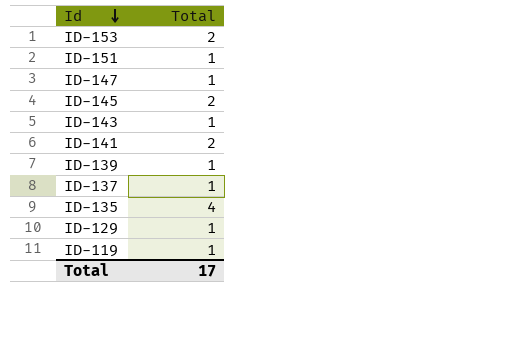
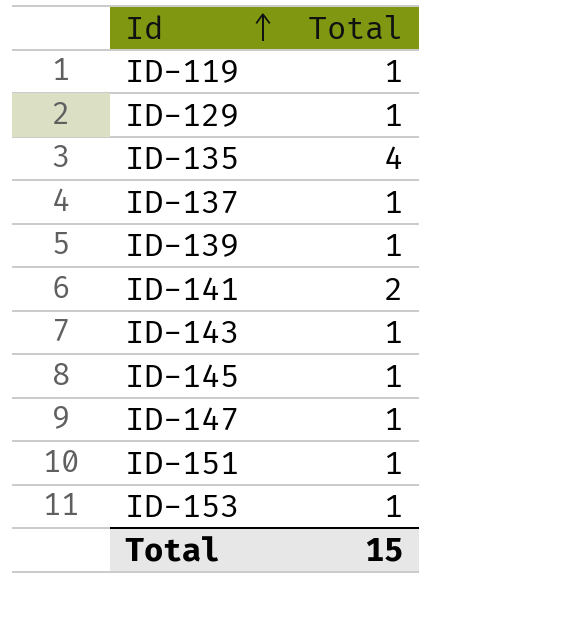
row order: Id descending -> Id ascending
ID-145 | Total: 2 -> 1
ID-153 | Total: 2 -> 1
Total | Total: 17 -> 15

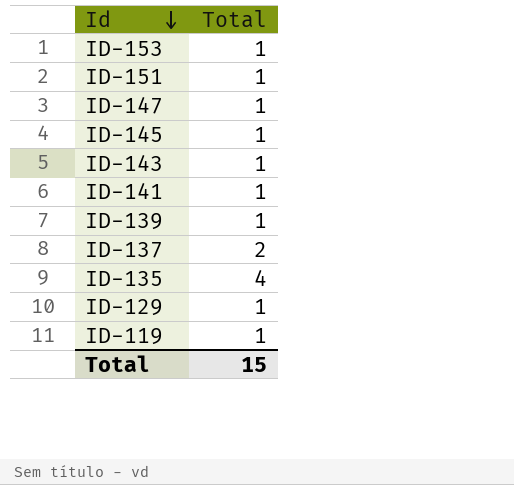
row order: Id ascending -> Id descending
ID-141 | Total: 2 -> 1
ID-137 | Total: 1 -> 2

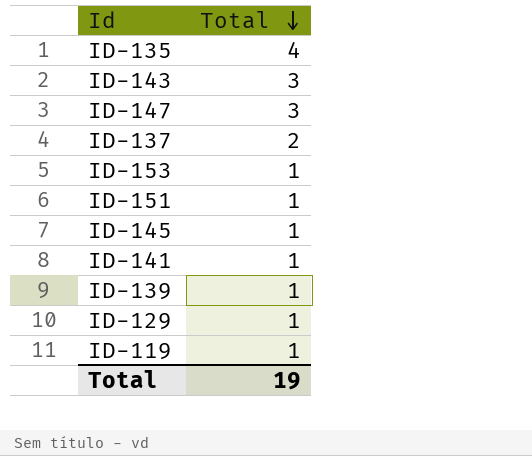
row order: Id descending -> Total descending
ID-143 | Total: 1 -> 3
ID-147 | Total: 1 -> 3
Total | Total: 15 -> 19

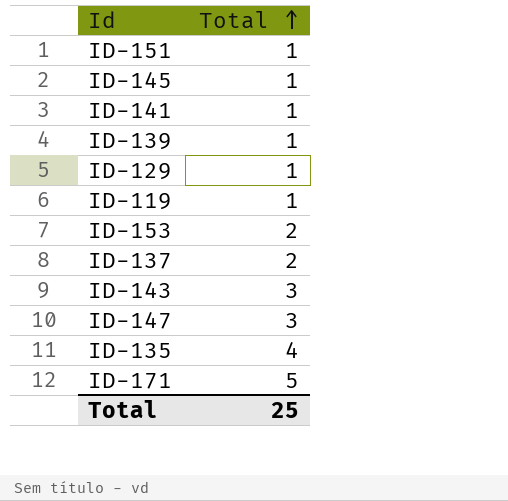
row order: Total descending -> Total ascending
ID-153 | Total: 1 -> 2
row ID-171: none -> 5
Total | Total: 19 -> 25

